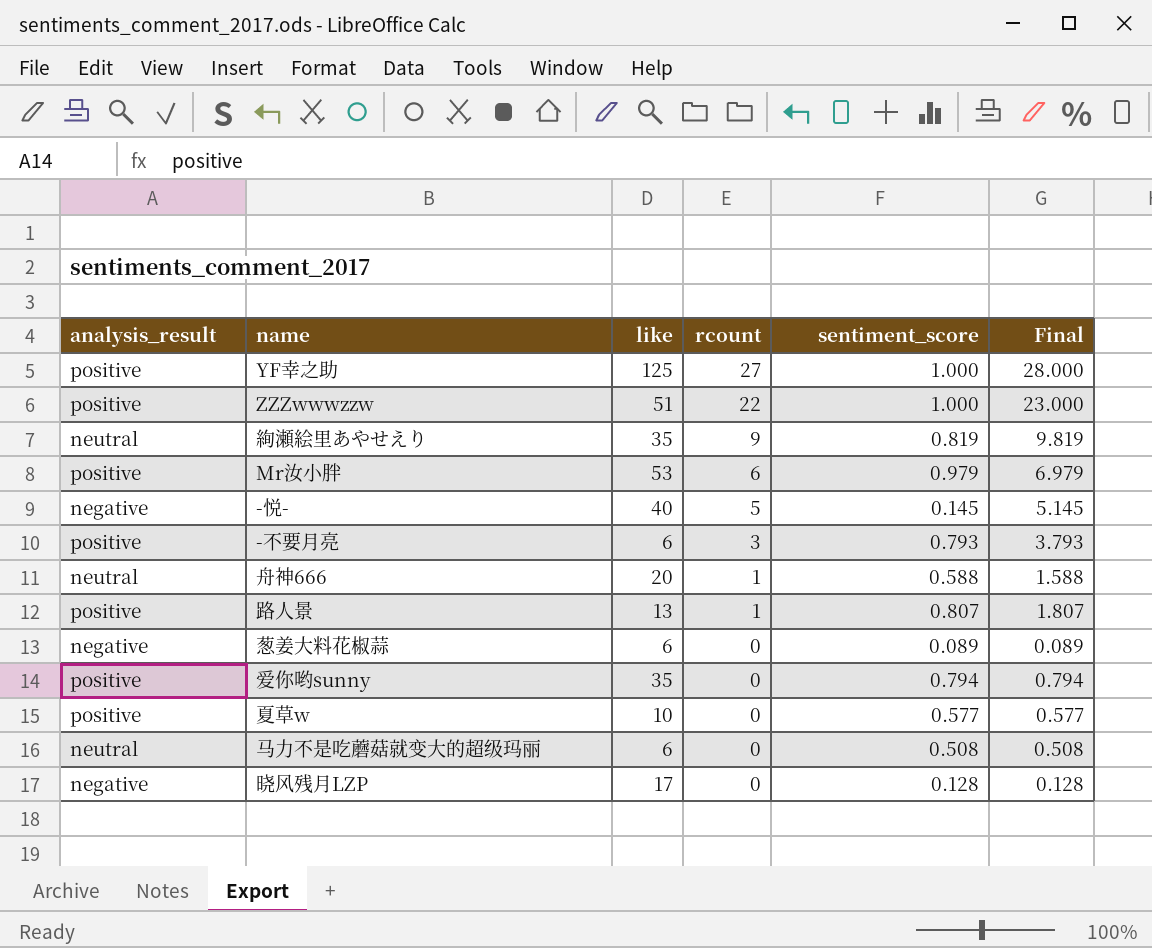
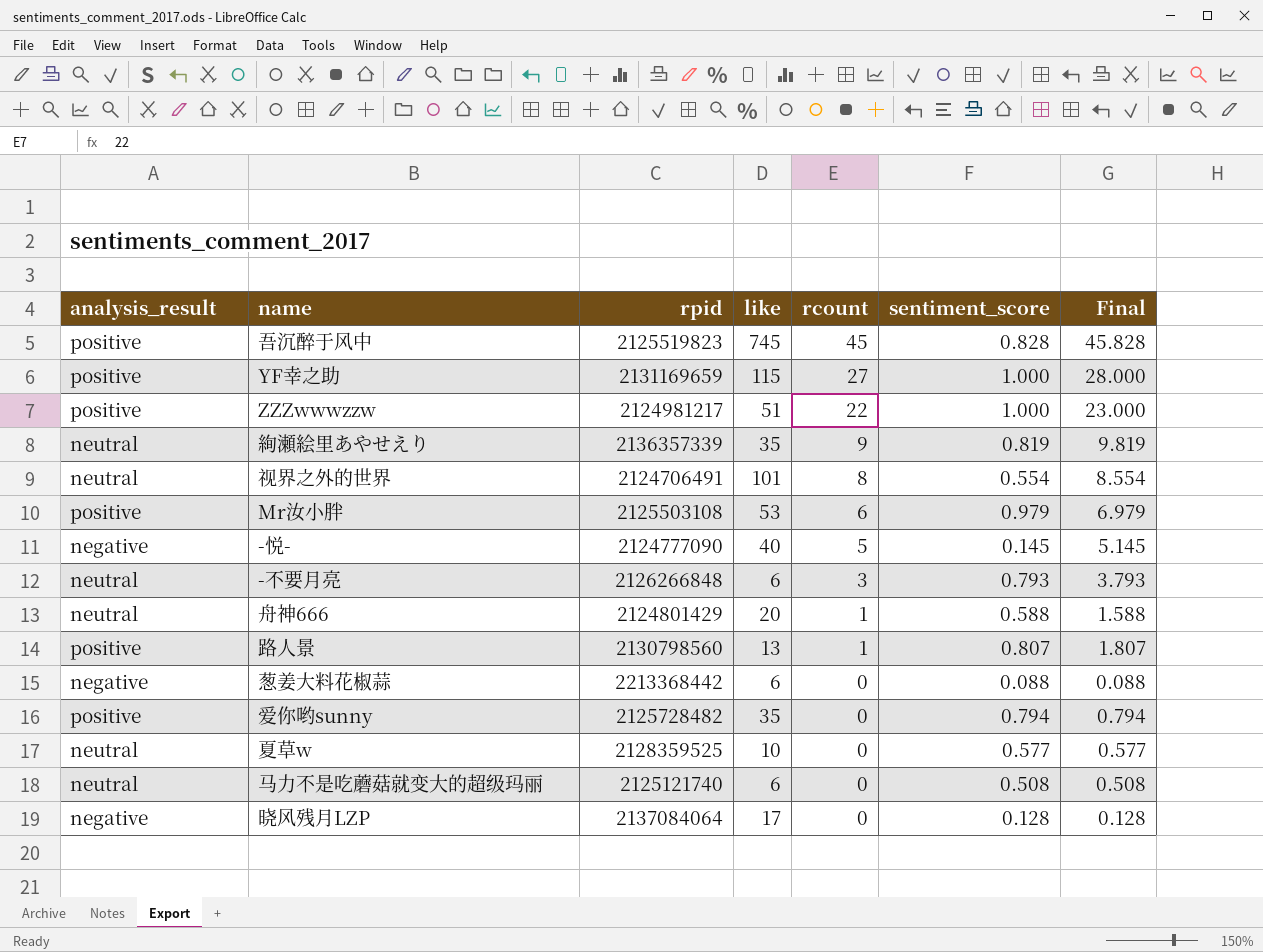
column rpid | position: none -> 3
row 吾沉醉于风中: none -> positive | 2125519823 | 745 | 45 | 0.828 | 45.828
YF幸之助 | like: 125 -> 115
row 视界之外的世界: none -> neutral | 2124706491 | 101 | 8 | 0.554 | 8.554
-不要月亮 | analysis_result: positive -> neutral
葱姜大料花椒蒜 | sentiment_score: 0.089 -> 0.088
葱姜大料花椒蒜 | Final: 0.089 -> 0.088
夏草w | analysis_result: positive -> neutral

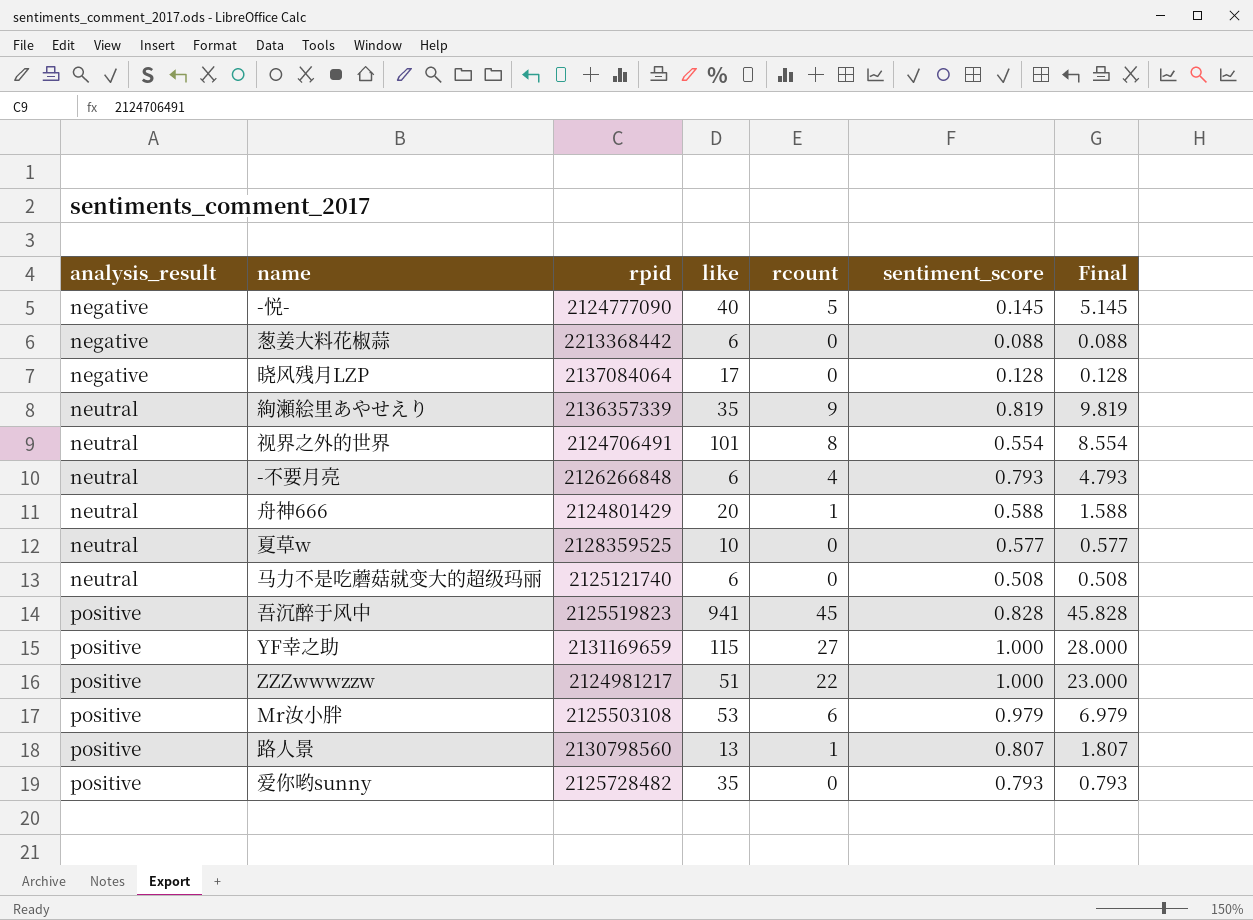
row order: rcount descending -> analysis_result ascending
-不要月亮 | rcount: 3 -> 4
-不要月亮 | Final: 3.793 -> 4.793
吾沉醉于风中 | like: 745 -> 941
爱你哟sunny | sentiment_score: 0.794 -> 0.793
爱你哟sunny | Final: 0.794 -> 0.793

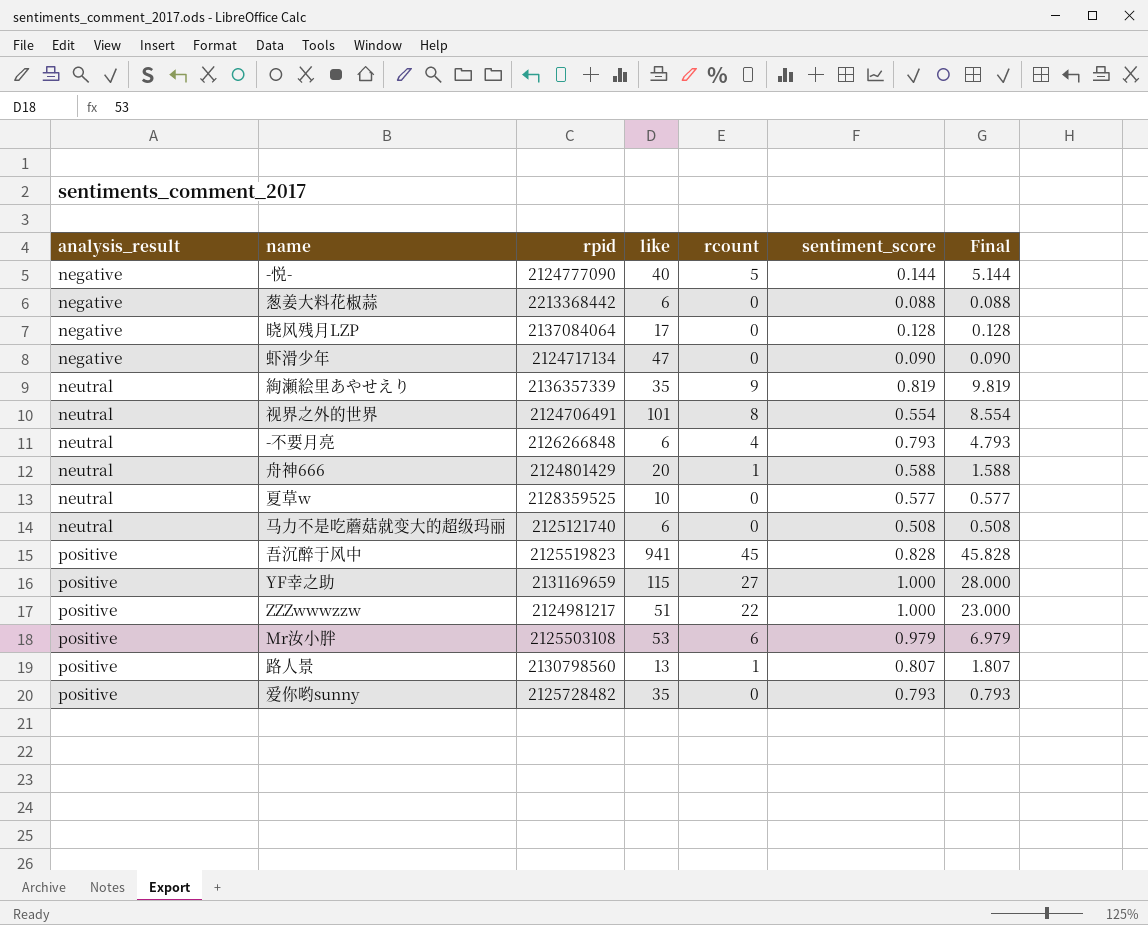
-悦- | sentiment_score: 0.145 -> 0.144
-悦- | Final: 5.145 -> 5.144
row 虾滑少年: none -> negative | 2124717134 | 47 | 0 | 0.090 | 0.090

